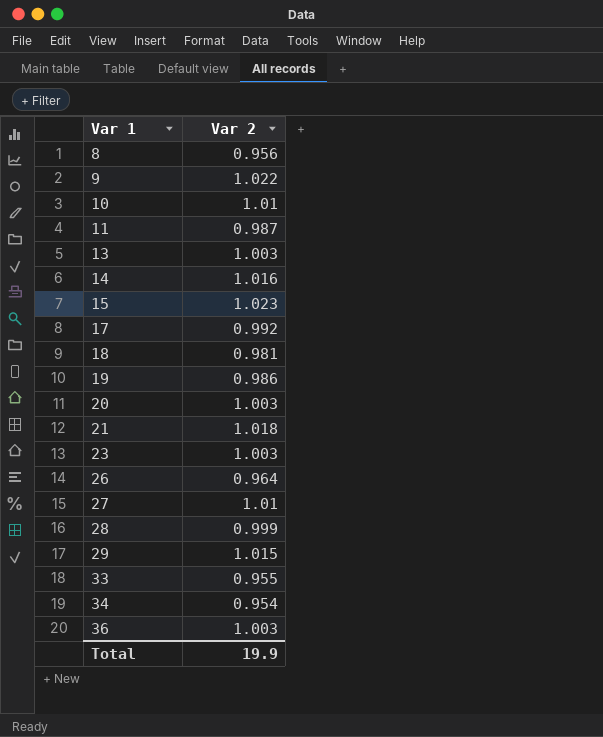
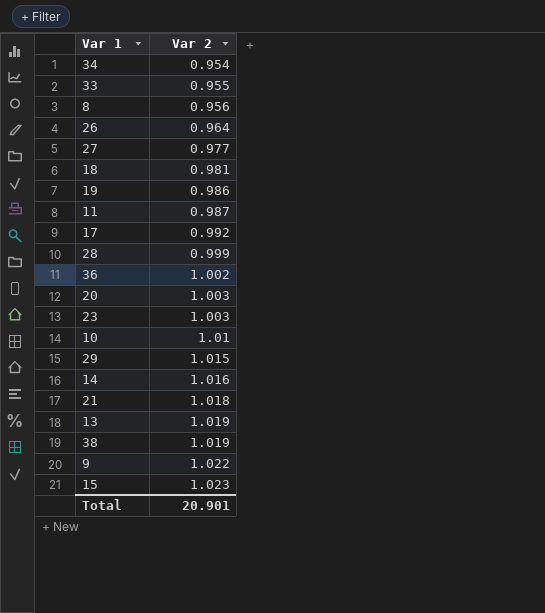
row order: Var 1 ascending -> Var 2 ascending
27 | Var 2: 1.01 -> 0.977
36 | Var 2: 1.003 -> 1.002
13 | Var 2: 1.003 -> 1.019
row 38: none -> 1.019
Total | Var 2: 19.9 -> 20.901

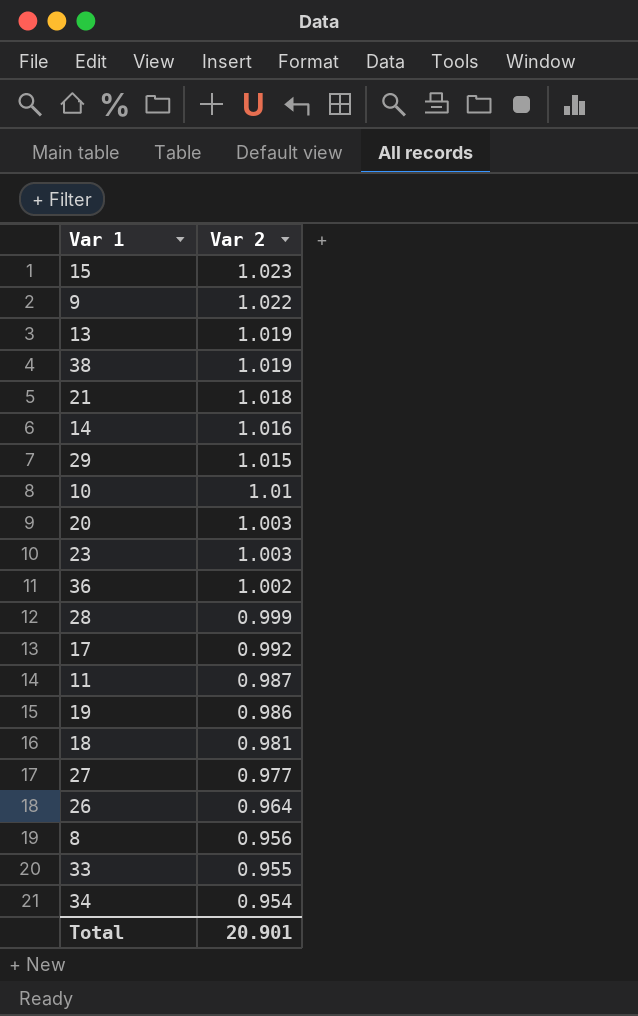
row order: Var 2 ascending -> Var 2 descending

